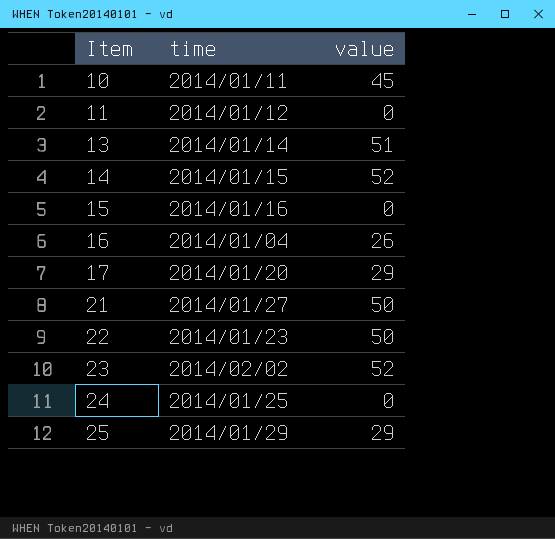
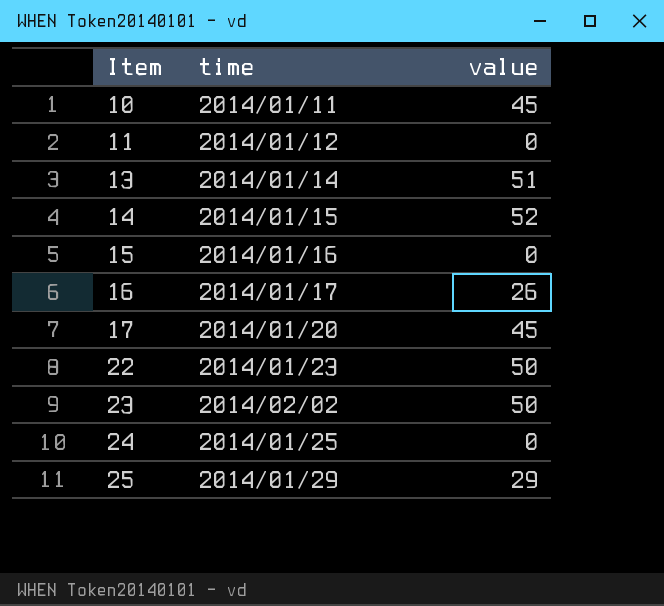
row 21: 2014/01/27 | 50 -> none
16 | time: 2014/01/04 -> 2014/01/17
17 | value: 29 -> 45
23 | value: 52 -> 50

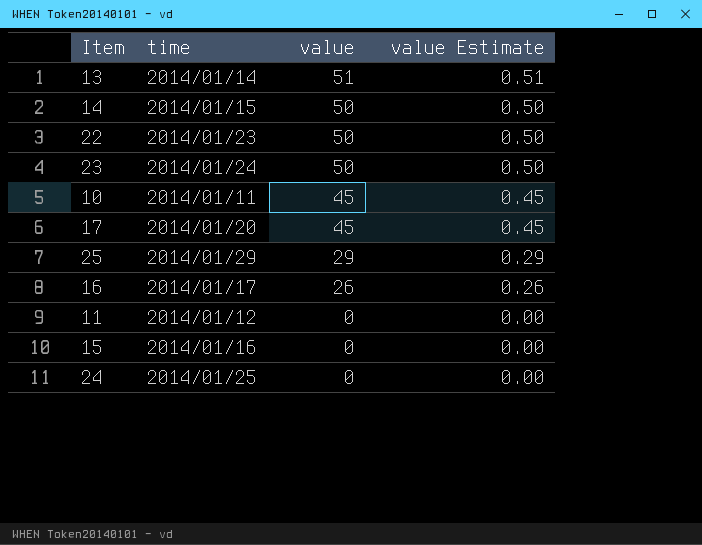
row order: Item ascending -> value descending
column value Estimate | formula: none -> [value] * 0.01
14 | value: 52 -> 50
23 | time: 2014/02/02 -> 2014/01/24

